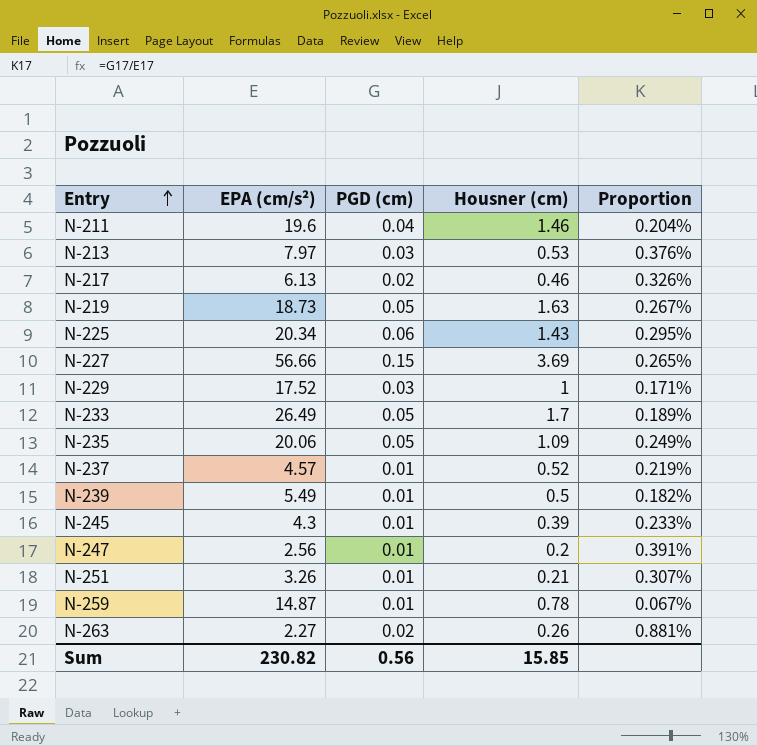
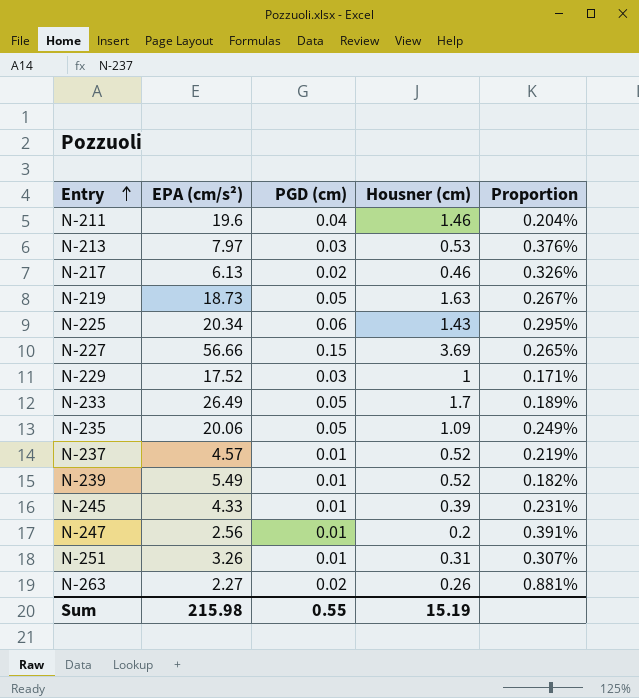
row N-259: 14.87 | 0.01 | 0.78 | 0.067% -> none
N-239 | Housner (cm): 0.5 -> 0.52
N-245 | EPA (cm/s²): 4.3 -> 4.33
N-245 | Proportion: 0.233% -> 0.231%
N-251 | Housner (cm): 0.21 -> 0.31
Sum | EPA (cm/s²): 230.82 -> 215.98
Sum | PGD (cm): 0.56 -> 0.55
Sum | Housner (cm): 15.85 -> 15.19

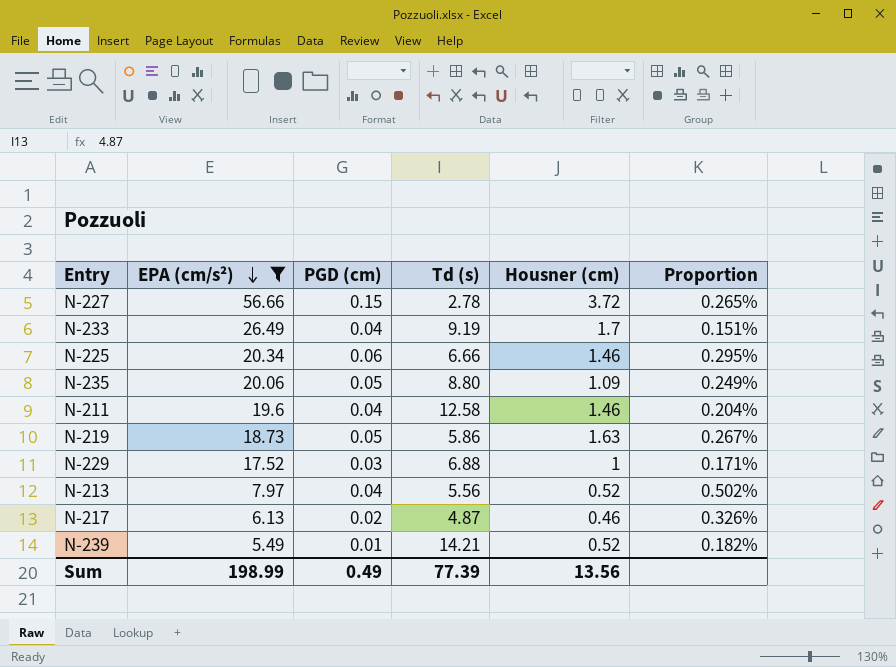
filter: none -> EPA (cm/s²) >= 5.49
row order: Entry ascending -> EPA (cm/s²) descending
column Td (s) | position: none -> 4
N-227 | Housner (cm): 3.69 -> 3.72
N-233 | PGD (cm): 0.05 -> 0.04
N-233 | Proportion: 0.189% -> 0.151%
N-225 | Housner (cm): 1.43 -> 1.46
N-213 | PGD (cm): 0.03 -> 0.04
N-213 | Housner (cm): 0.53 -> 0.52
N-213 | Proportion: 0.376% -> 0.502%
Sum | EPA (cm/s²): 215.98 -> 198.99
Sum | PGD (cm): 0.55 -> 0.49
Sum | Housner (cm): 15.19 -> 13.56

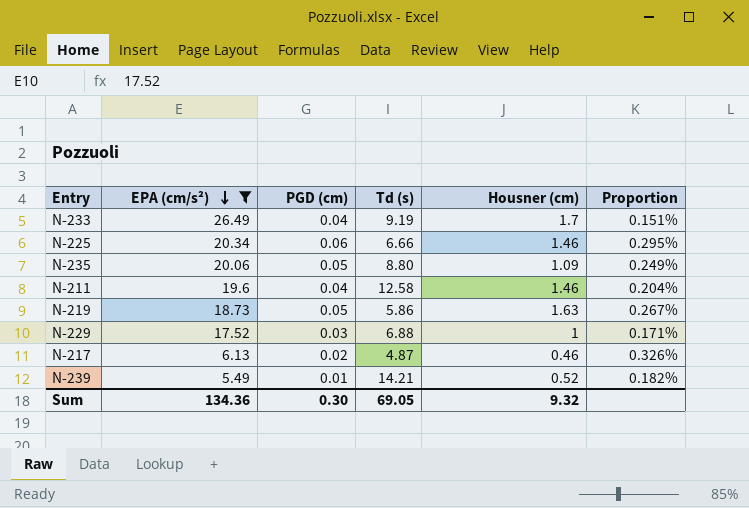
row N-227: 56.66 | 0.15 | 2.78 | 3.72 | 0.265% -> none
row N-213: 7.97 | 0.04 | 5.56 | 0.52 | 0.502% -> none
Sum | EPA (cm/s²): 198.99 -> 134.36
Sum | PGD (cm): 0.49 -> 0.30
Sum | Td (s): 77.39 -> 69.05
Sum | Housner (cm): 13.56 -> 9.32

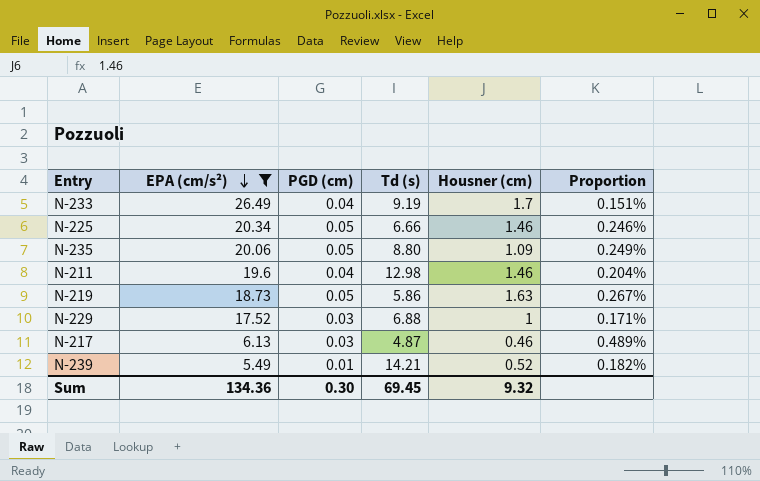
N-225 | PGD (cm): 0.06 -> 0.05
N-225 | Proportion: 0.295% -> 0.246%
N-211 | Td (s): 12.58 -> 12.98
N-217 | PGD (cm): 0.02 -> 0.03
N-217 | Proportion: 0.326% -> 0.489%
Sum | Td (s): 69.05 -> 69.45

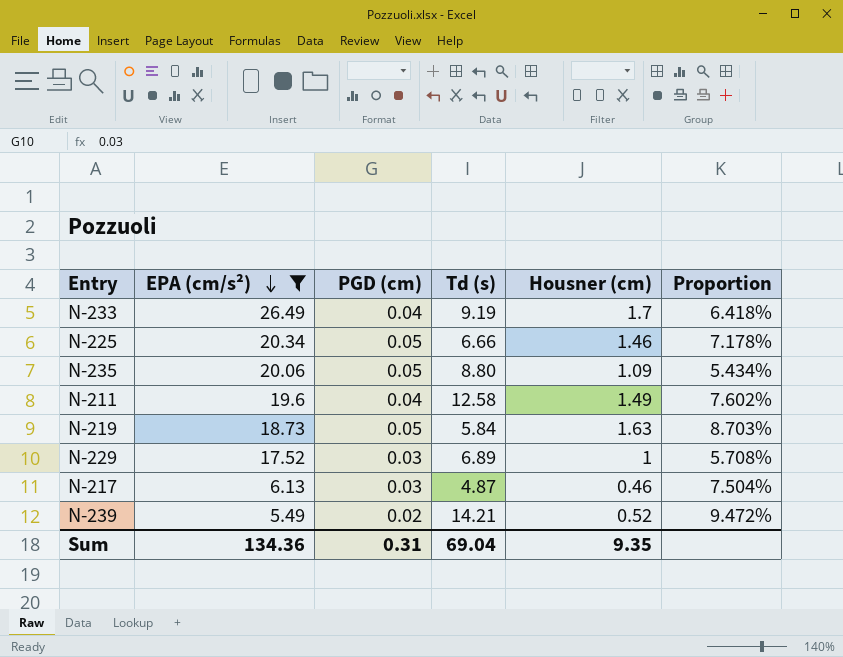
column Proportion | formula: [PGD (cm)] / [EPA (cm/s²)] -> [Housner (cm)] / [EPA (cm/s²)]
N-211 | Td (s): 12.98 -> 12.58
N-211 | Housner (cm): 1.46 -> 1.49
N-219 | Td (s): 5.86 -> 5.84
N-229 | Td (s): 6.88 -> 6.89
N-239 | PGD (cm): 0.01 -> 0.02
Sum | PGD (cm): 0.30 -> 0.31
Sum | Td (s): 69.45 -> 69.04
Sum | Housner (cm): 9.32 -> 9.35

